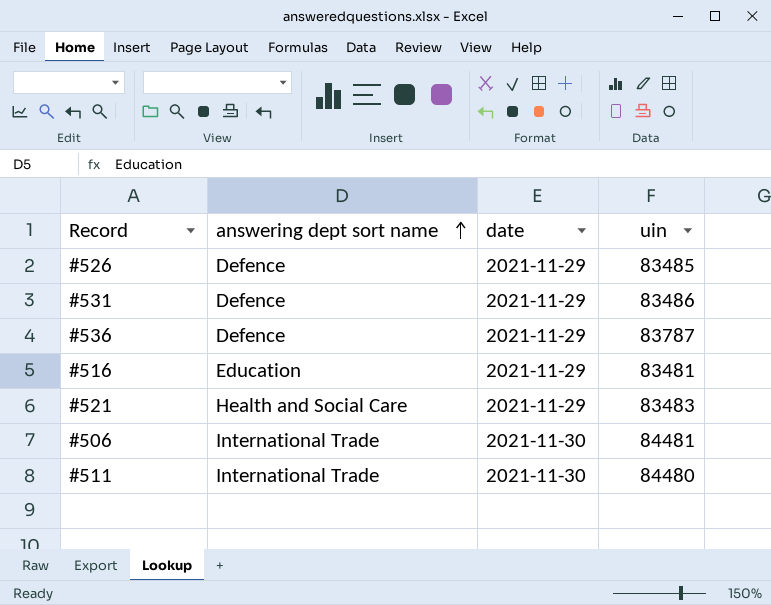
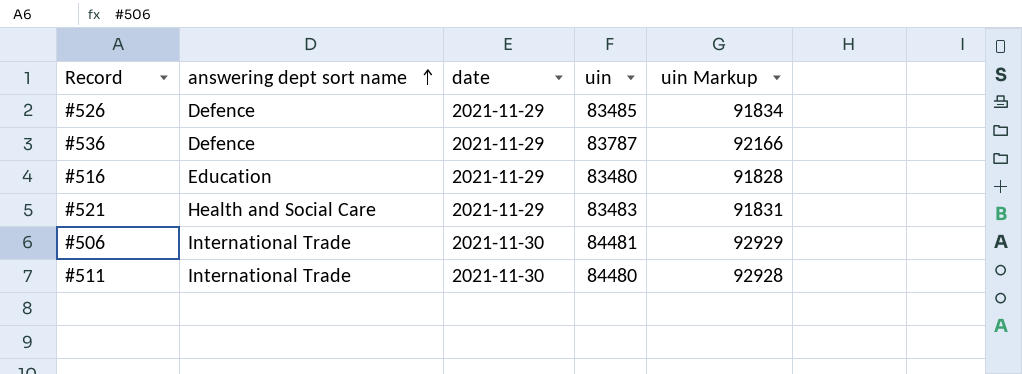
column uin Markup | formula: none -> [uin] * 1.1
row #531: Defence | 2021-11-29 | 83486 -> none
#516 | uin: 83481 -> 83480

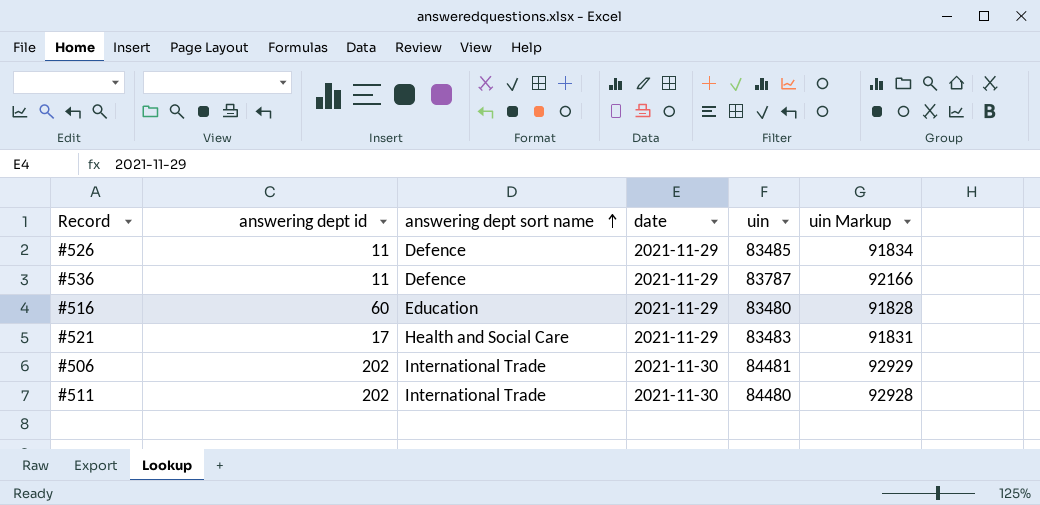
column answering dept id | position: none -> 2

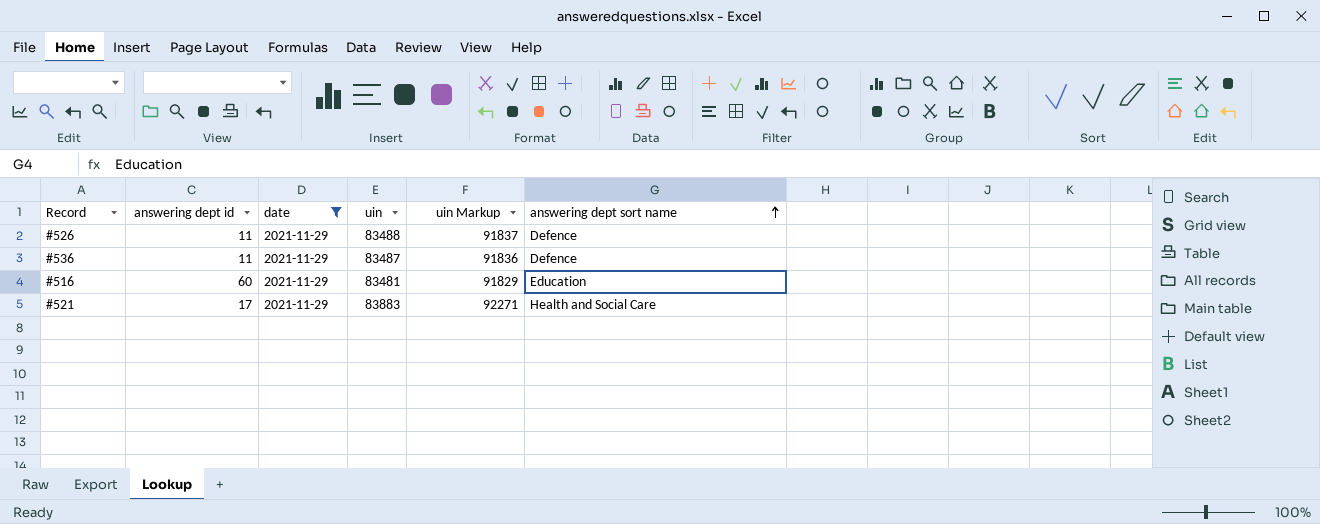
filter: none -> date = 2021-11-29
column answering dept sort name | position: 3 -> 6
#526 | uin: 83485 -> 83488
#526 | uin Markup: 91834 -> 91837
#536 | uin: 83787 -> 83487
#536 | uin Markup: 92166 -> 91836
#516 | uin: 83480 -> 83481
#516 | uin Markup: 91828 -> 91829
#521 | uin: 83483 -> 83883
#521 | uin Markup: 91831 -> 92271

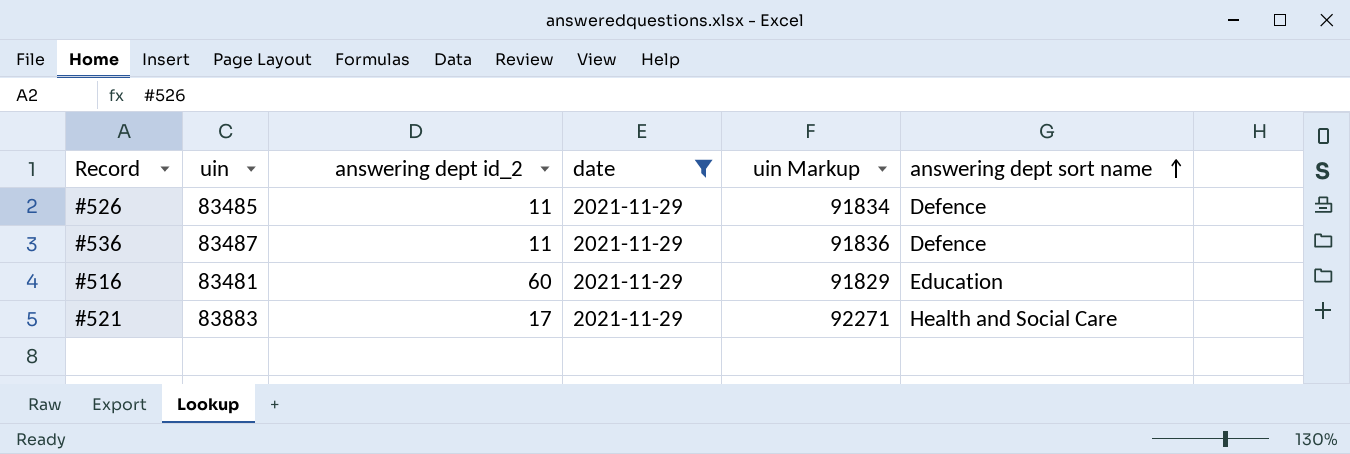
column uin | position: 4 -> 2
column name: answering dept id -> answering dept id_2
#526 | uin: 83488 -> 83485
#526 | uin Markup: 91837 -> 91834

